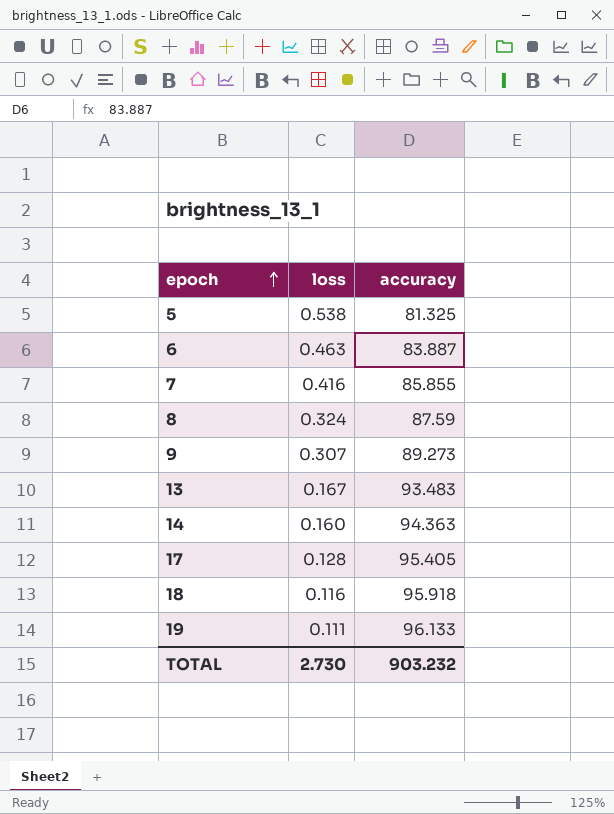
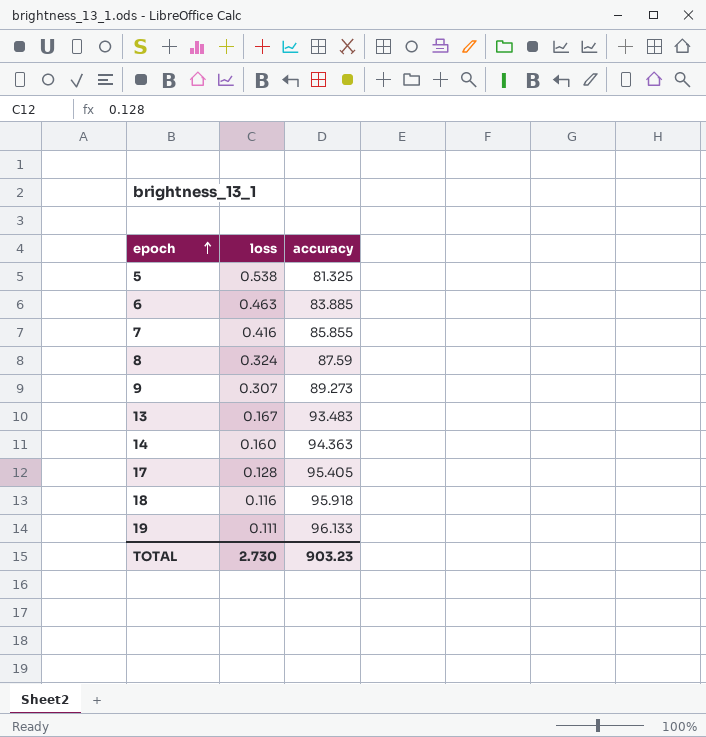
6 | accuracy: 83.887 -> 83.885
TOTAL | accuracy: 903.232 -> 903.23

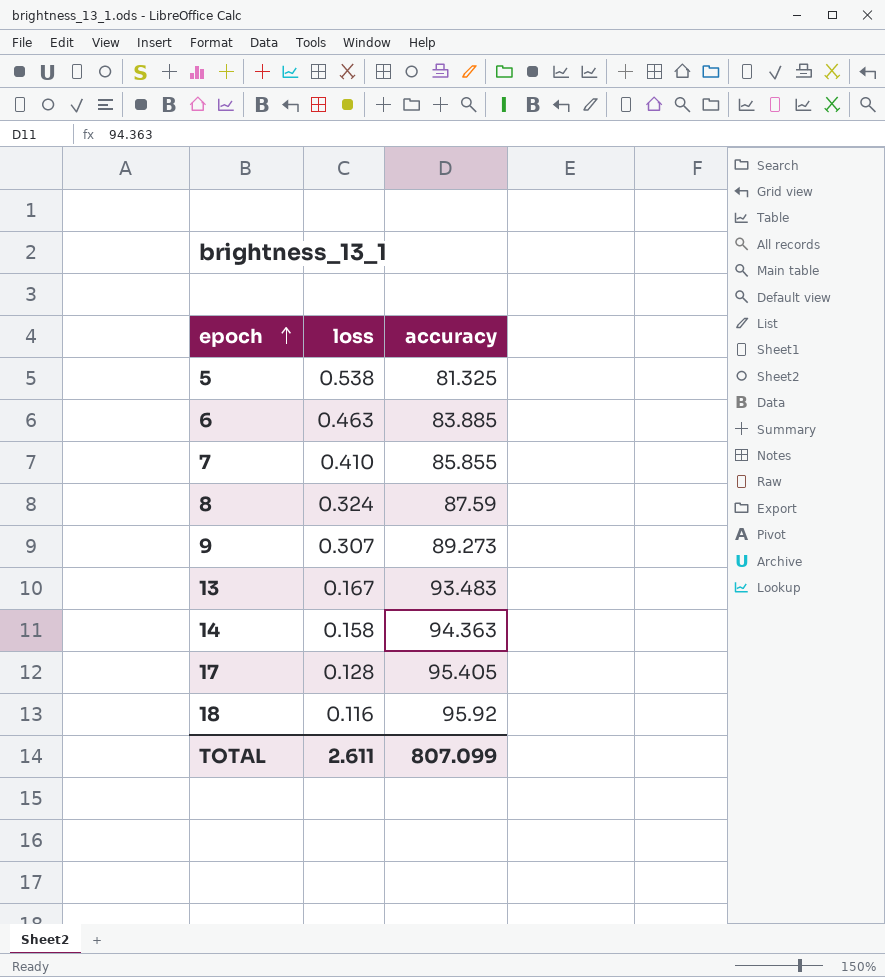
row 19: 0.111 | 96.133 -> none
7 | loss: 0.416 -> 0.410
14 | loss: 0.160 -> 0.158
18 | accuracy: 95.918 -> 95.92
TOTAL | loss: 2.730 -> 2.611
TOTAL | accuracy: 903.23 -> 807.099

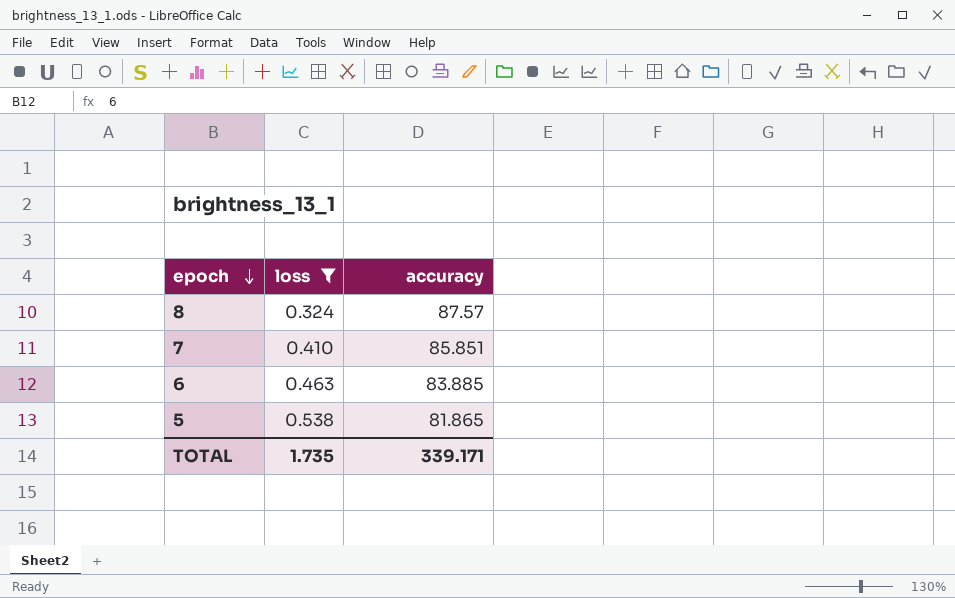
filter: none -> loss >= 0.324
row order: epoch ascending -> epoch descending
8 | accuracy: 87.59 -> 87.57
7 | accuracy: 85.855 -> 85.851
5 | accuracy: 81.325 -> 81.865
TOTAL | loss: 2.611 -> 1.735
TOTAL | accuracy: 807.099 -> 339.171

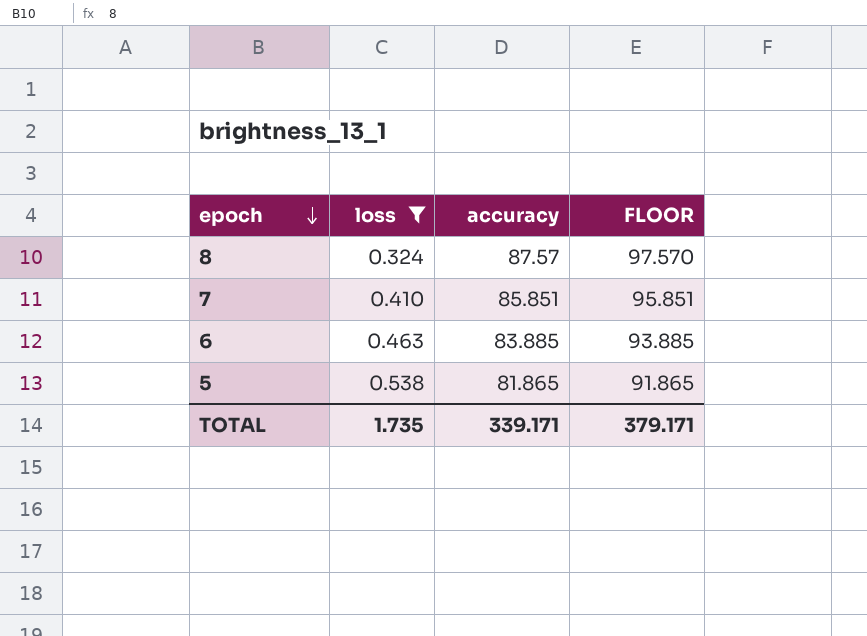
column FLOOR | formula: none -> [accuracy] + 10

